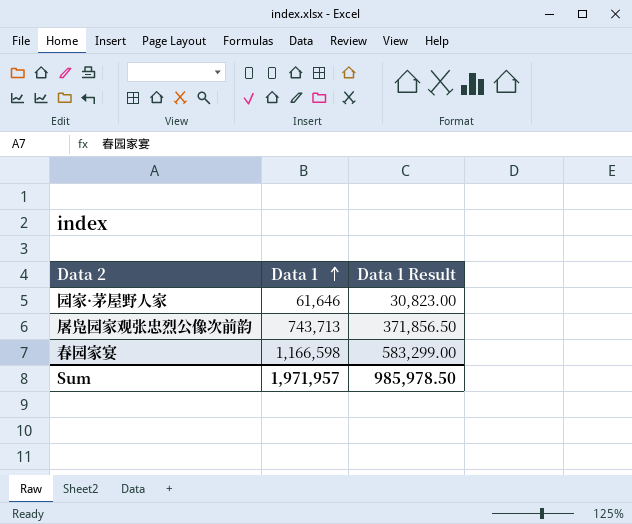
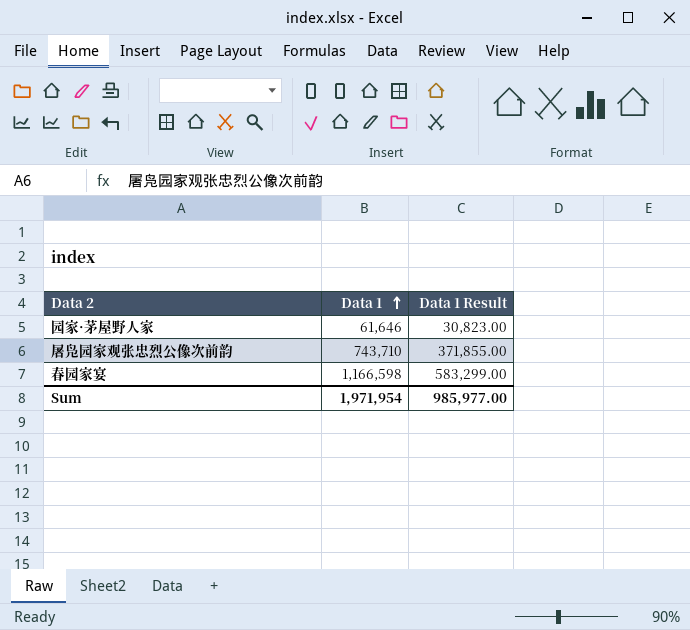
屠凫园家观张忠烈公像次前韵 | Data 1: 743,713 -> 743,710
屠凫园家观张忠烈公像次前韵 | Data 1 Result: 371,856.50 -> 371,855.00
Sum | Data 1: 1,971,957 -> 1,971,954
Sum | Data 1 Result: 985,978.50 -> 985,977.00

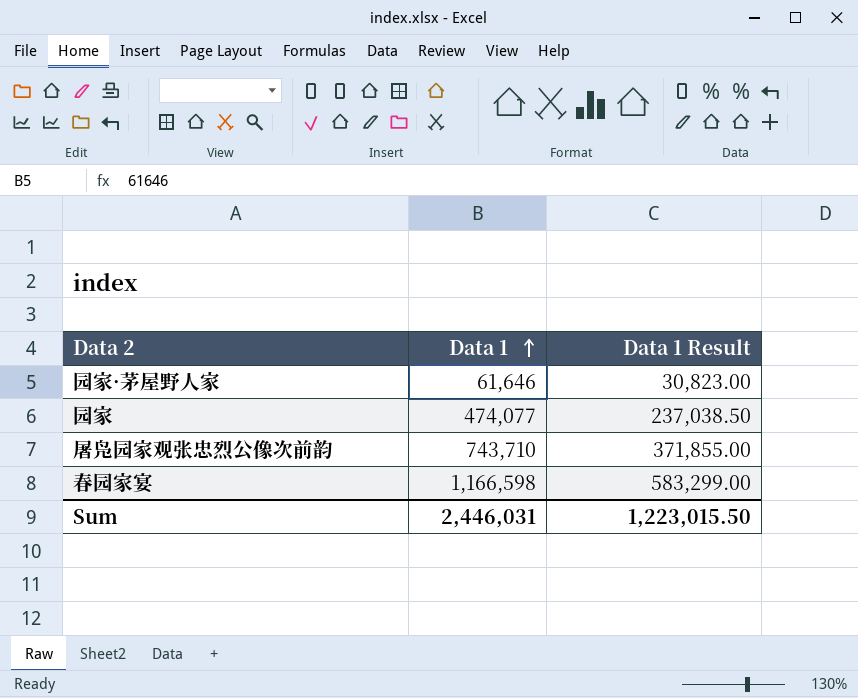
row 园家: none -> 474,077 | 237,038.50
Sum | Data 1: 1,971,954 -> 2,446,031
Sum | Data 1 Result: 985,977.00 -> 1,223,015.50

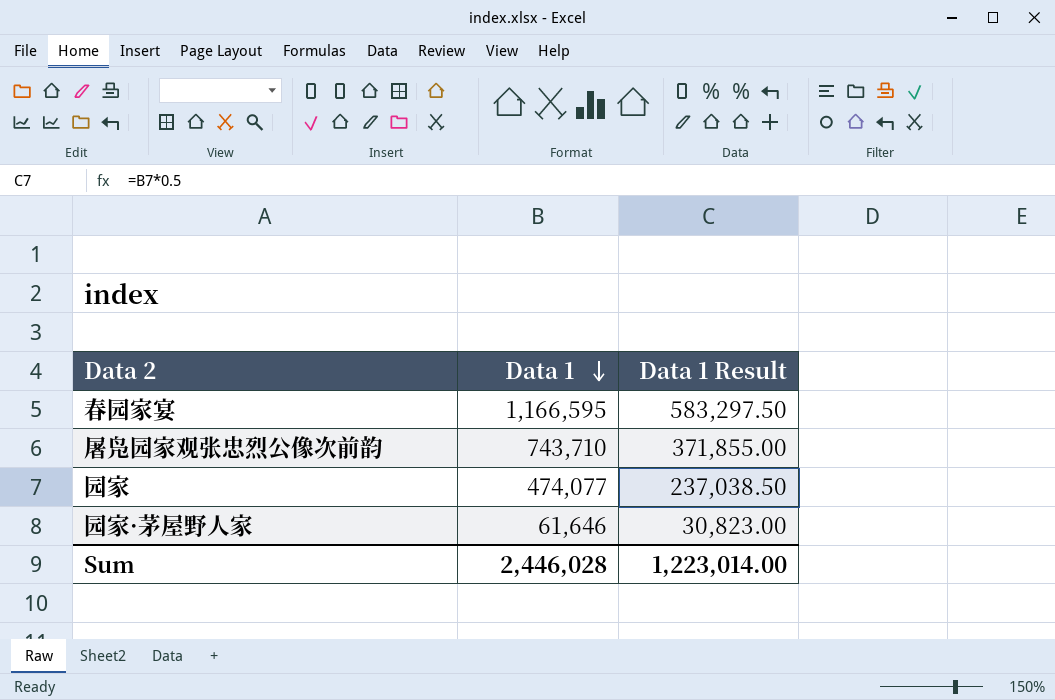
row order: Data 1 ascending -> Data 1 descending
春园家宴 | Data 1: 1,166,598 -> 1,166,595
春园家宴 | Data 1 Result: 583,299.00 -> 583,297.50
Sum | Data 1: 2,446,031 -> 2,446,028
Sum | Data 1 Result: 1,223,015.50 -> 1,223,014.00

